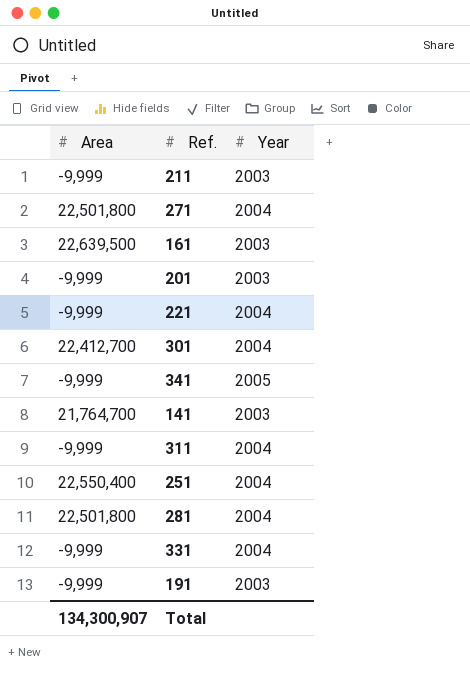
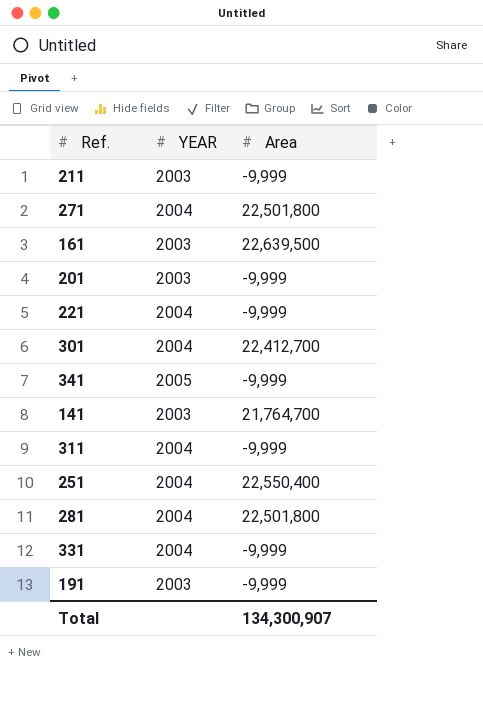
column name: Year -> YEAR
column Area | position: 1 -> 3

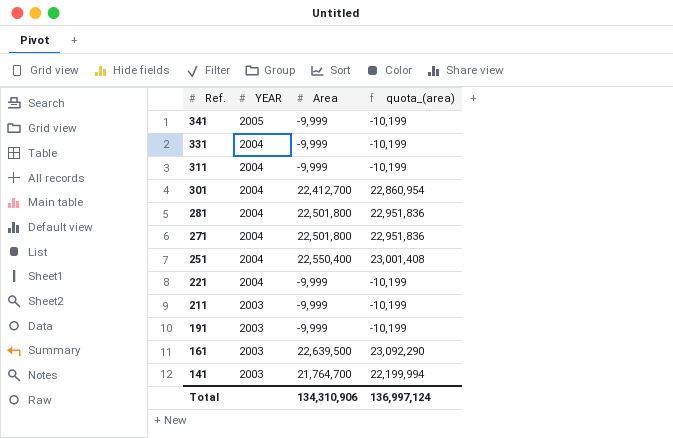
row order: none -> Ref. descending
column quota_(area) | formula: none -> [Area] * 1.02
row 201: 2003 | -9,999 -> none
Total | Area: 134,300,907 -> 134,310,906

